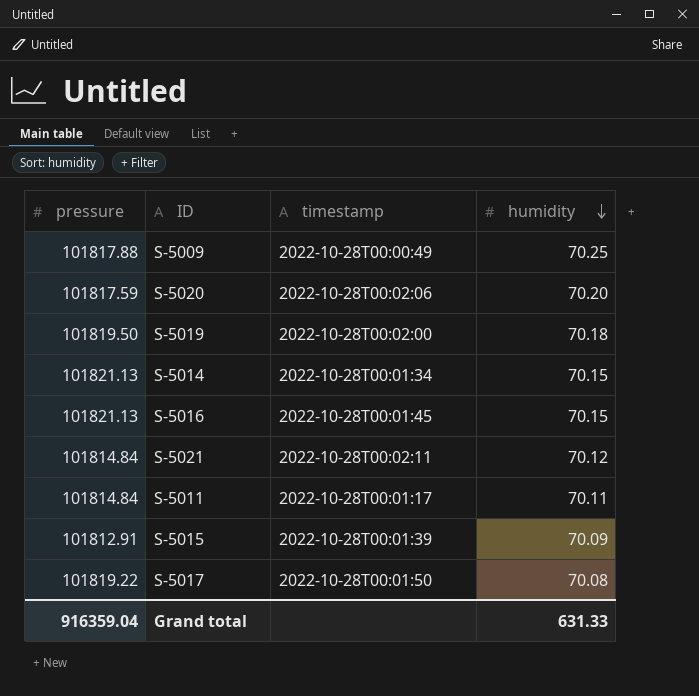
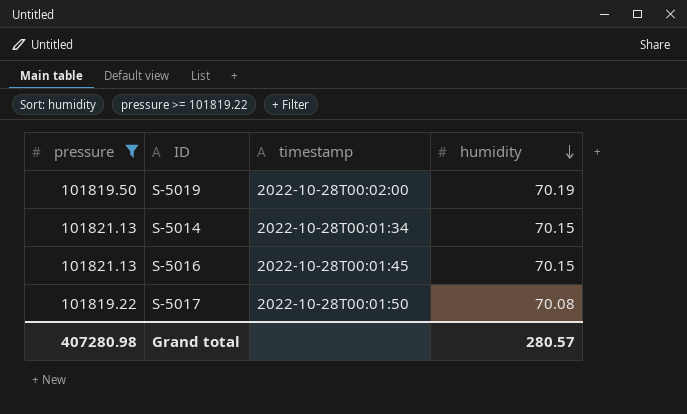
filter: none -> pressure >= 101819.22
S-5019 | humidity: 70.18 -> 70.19
Grand total | pressure: 916359.04 -> 407280.98
Grand total | humidity: 631.33 -> 280.57

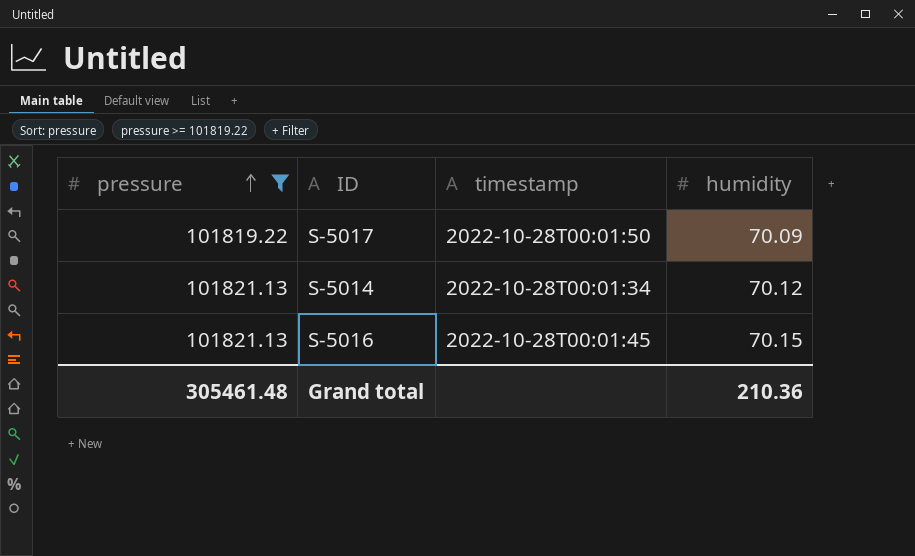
row order: humidity descending -> pressure ascending
row S-5019: 101819.50 | 2022-10-28T00:02:00 | 70.19 -> none
S-5017 | humidity: 70.08 -> 70.09
S-5014 | humidity: 70.15 -> 70.12
Grand total | pressure: 407280.98 -> 305461.48
Grand total | humidity: 280.57 -> 210.36

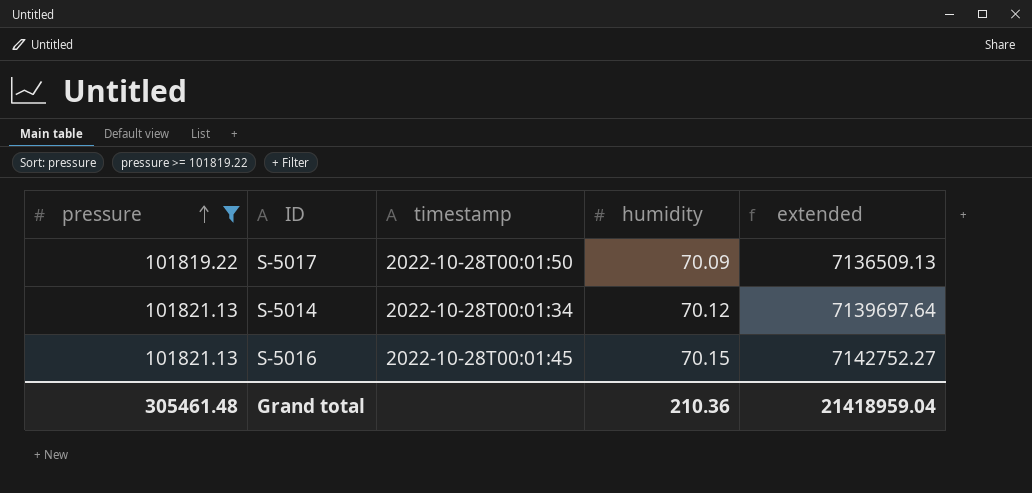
column extended | formula: none -> [pressure] * [humidity]

